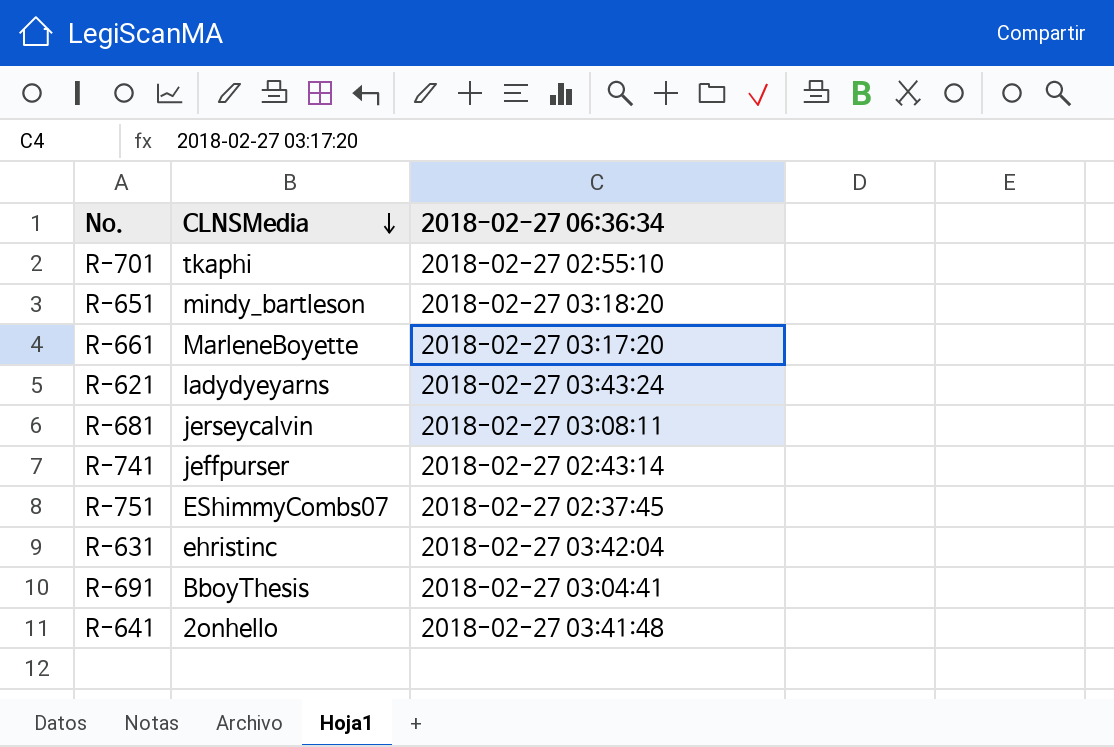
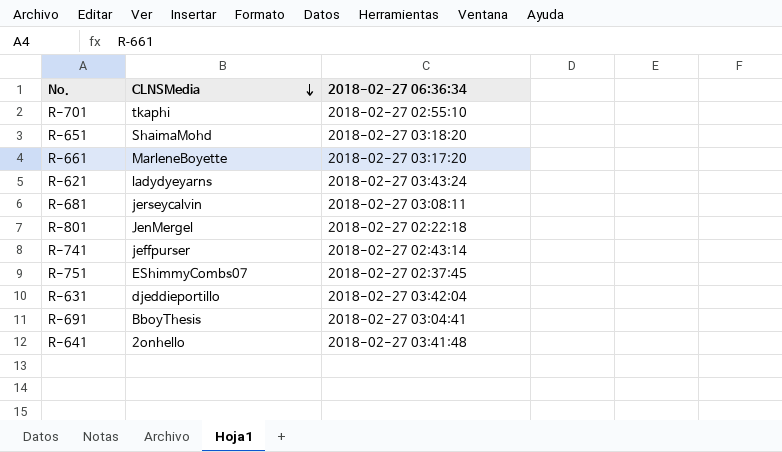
R-651 | CLNSMedia: mindy_bartleson -> ShaimaMohd
row R-801: none -> JenMergel | 2018-02-27 02:22:18
R-631 | CLNSMedia: ehristinc -> djeddieportillo

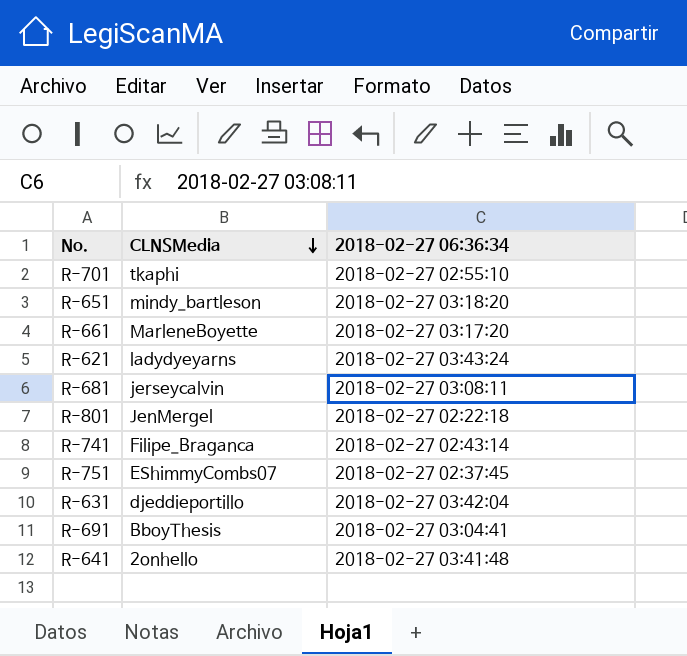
R-651 | CLNSMedia: ShaimaMohd -> mindy_bartleson
R-741 | CLNSMedia: jeffpurser -> Filipe_Braganca

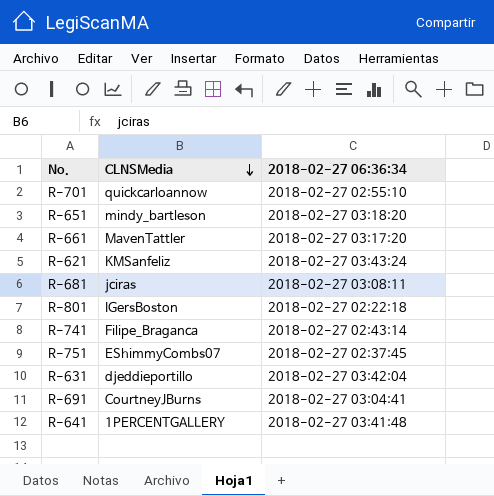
R-701 | CLNSMedia: tkaphi -> quickcarloannow
R-661 | CLNSMedia: MarleneBoyette -> MavenTattler
R-621 | CLNSMedia: ladydyeyarns -> KMSanfeliz
R-681 | CLNSMedia: jerseycalvin -> jciras
R-801 | CLNSMedia: JenMergel -> IGersBoston
R-691 | CLNSMedia: BboyThesis -> CourtneyJBurns
R-641 | CLNSMedia: 2onhello -> 1PERCENTGALLERY

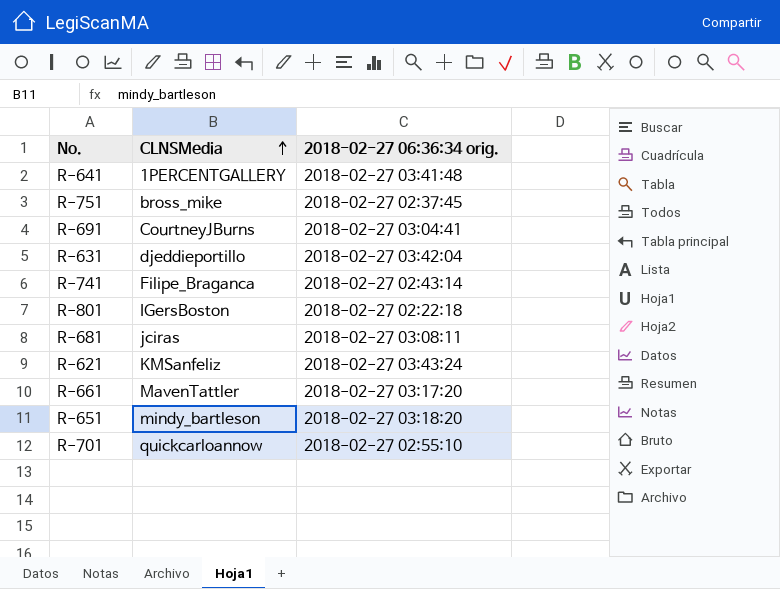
row order: CLNSMedia descending -> CLNSMedia ascending
column name: 2018-02-27 06:36:34 -> 2018-02-27 06:36:34 orig.
R-751 | CLNSMedia: EShimmyCombs07 -> bross_mike

